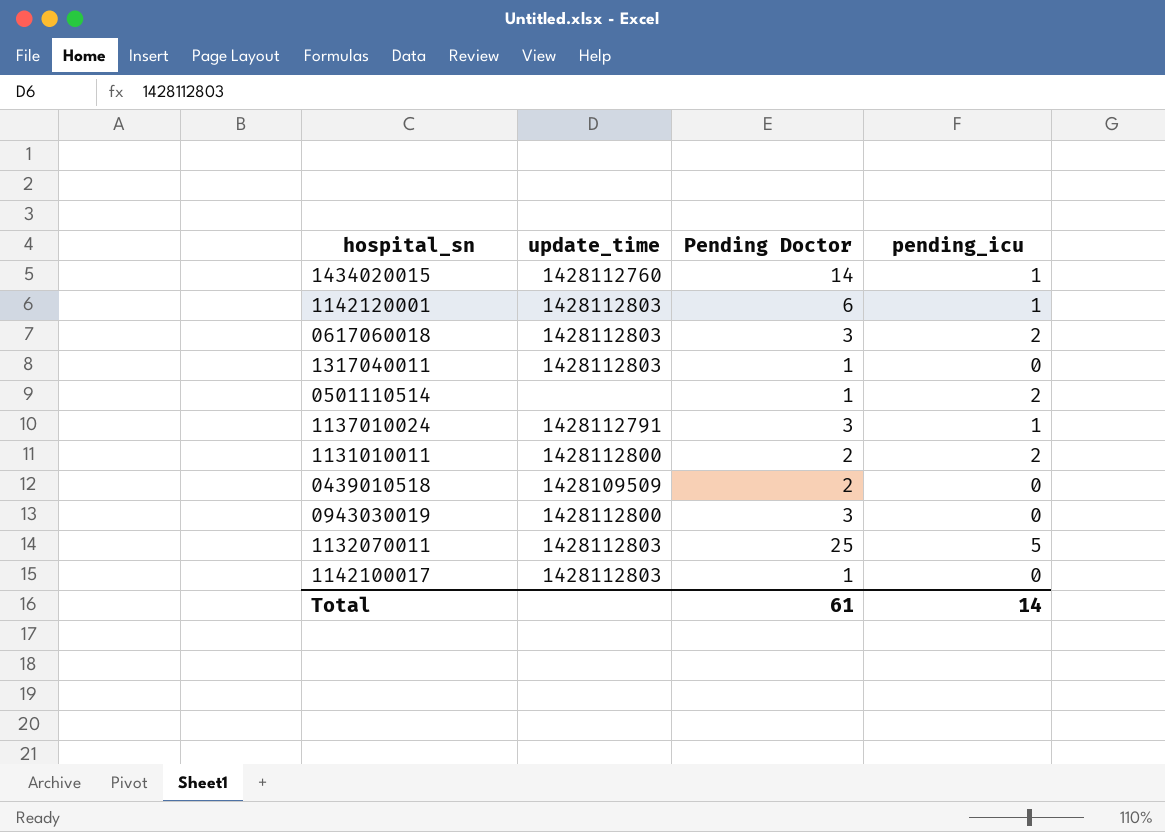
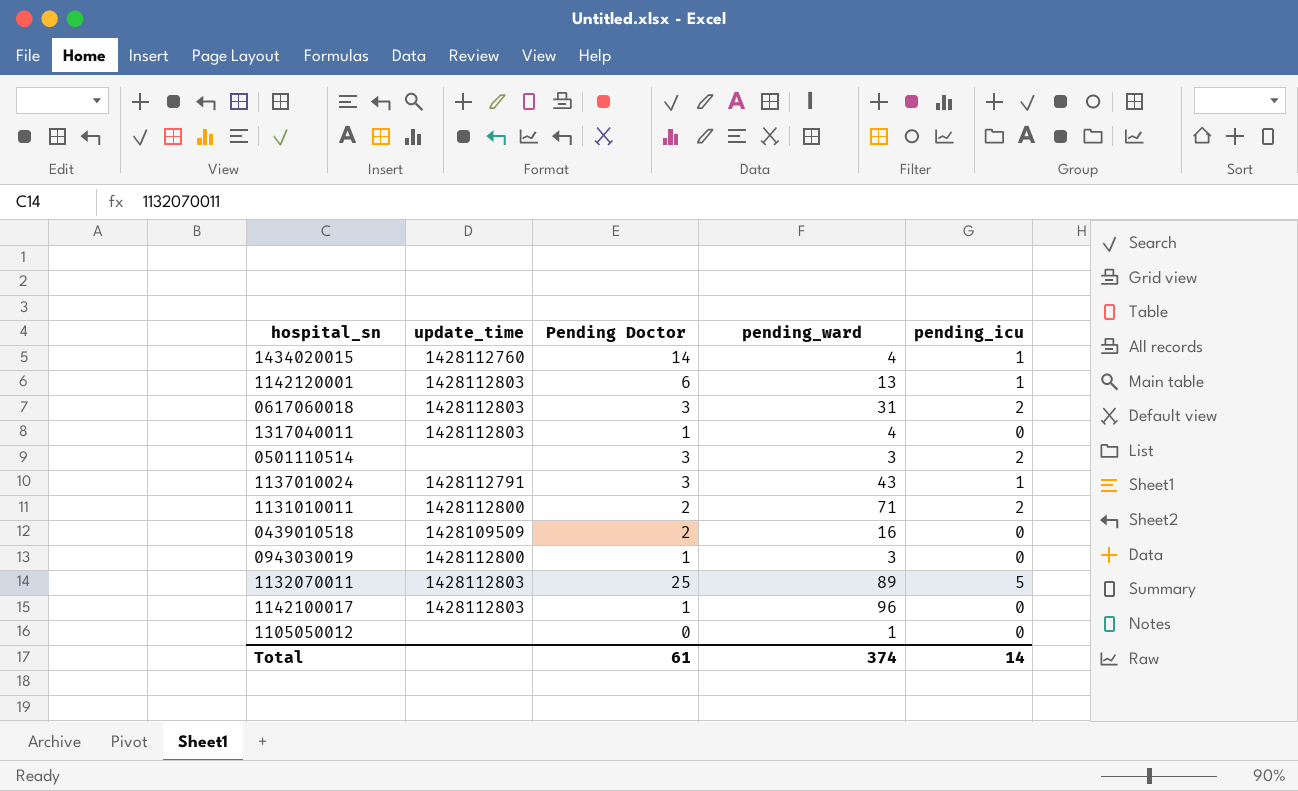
column pending_ward | position: none -> 4
0501110514 | Pending Doctor: 1 -> 3
0943030019 | Pending Doctor: 3 -> 1
row 1105050012: none -> none | 0 | 1 | 0

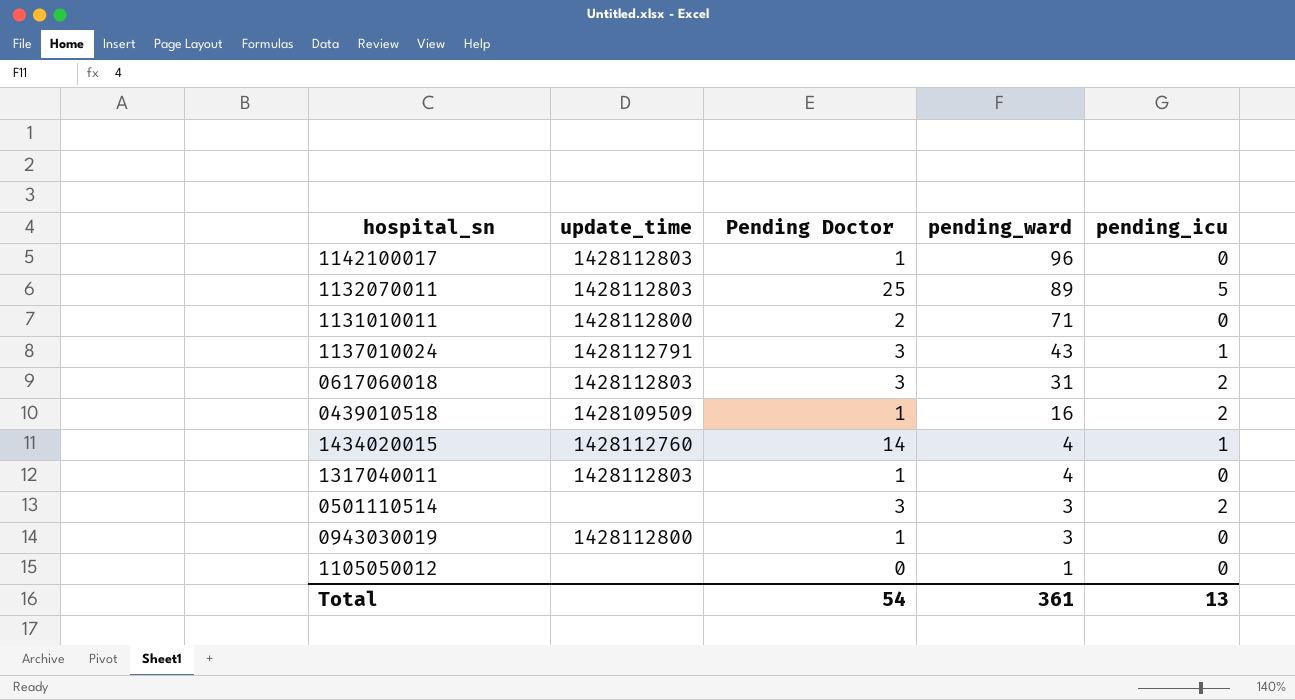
row order: none -> pending_ward descending
row 1142120001: 1428112803 | 6 | 13 | 1 -> none
1131010011 | pending_icu: 2 -> 0
0439010518 | Pending Doctor: 2 -> 1
0439010518 | pending_icu: 0 -> 2
Total | Pending Doctor: 61 -> 54
Total | pending_ward: 374 -> 361
Total | pending_icu: 14 -> 13

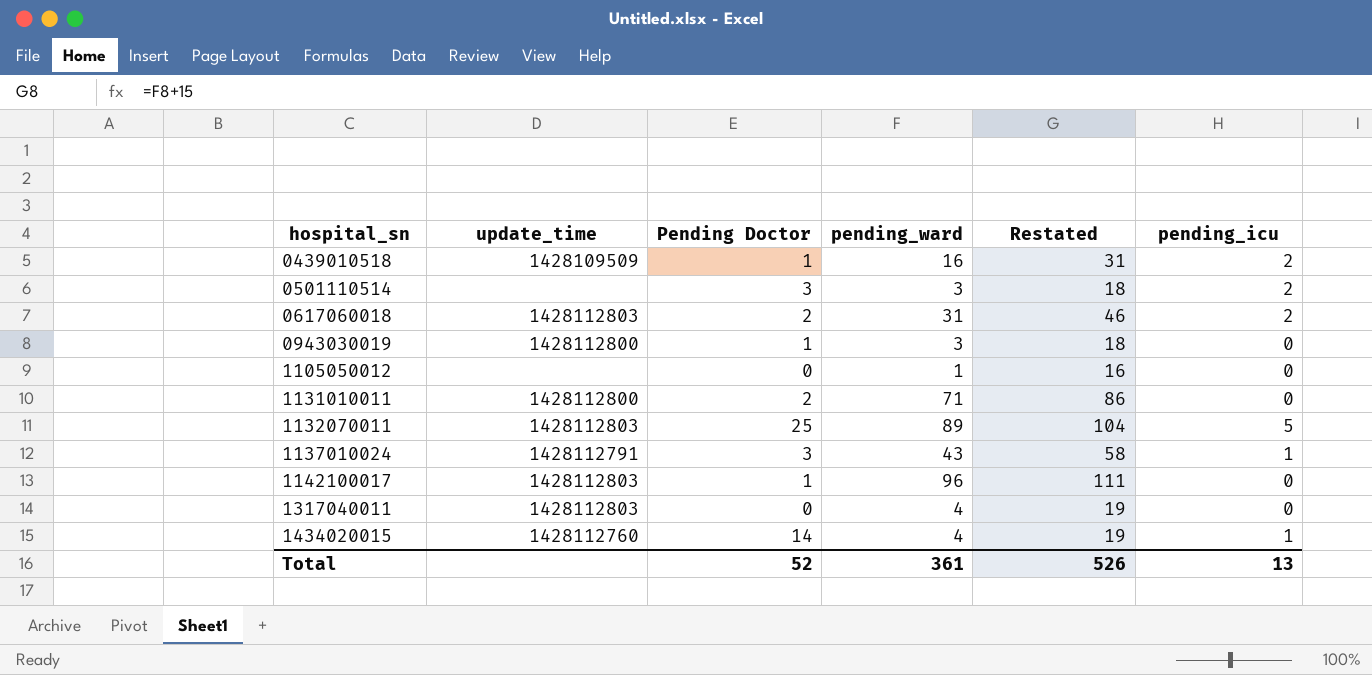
row order: pending_ward descending -> hospital_sn ascending
column Restated | formula: none -> [pending_ward] + 15
0617060018 | Pending Doctor: 3 -> 2
1317040011 | Pending Doctor: 1 -> 0
Total | Pending Doctor: 54 -> 52

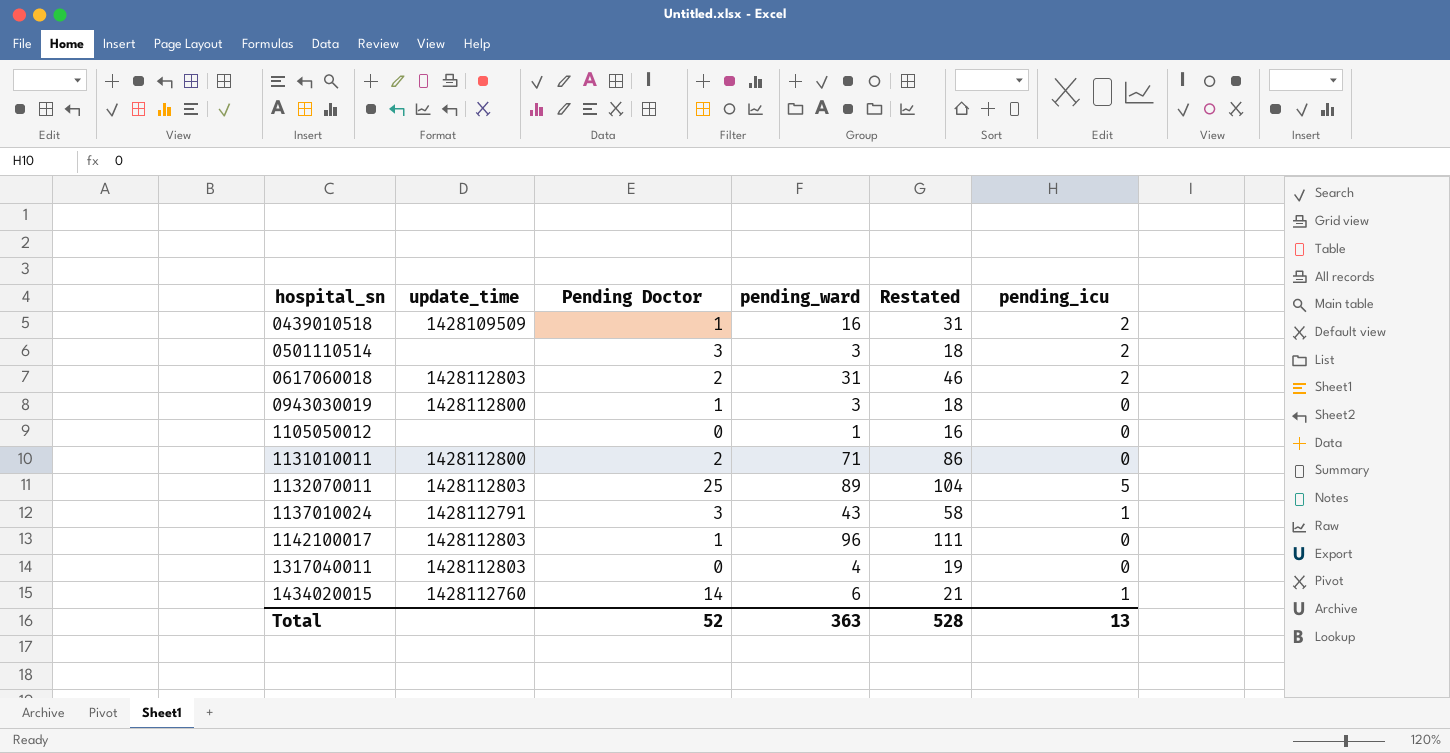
1434020015 | pending_ward: 4 -> 6
1434020015 | Restated: 19 -> 21
Total | pending_ward: 361 -> 363
Total | Restated: 526 -> 528

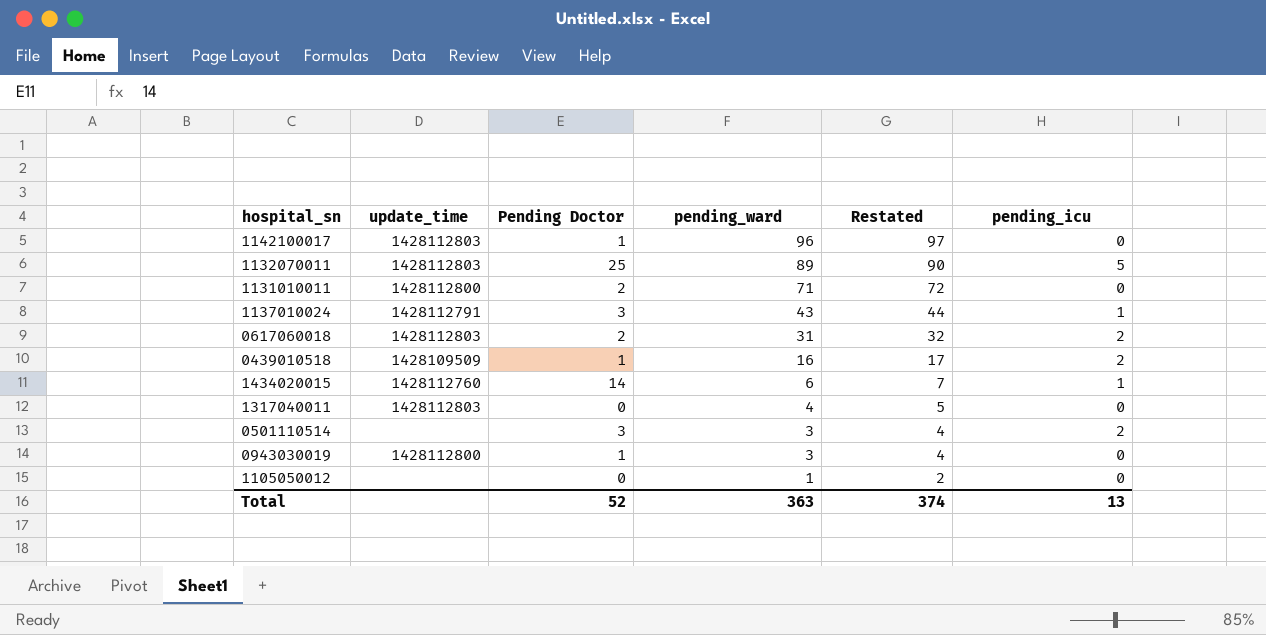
row order: hospital_sn ascending -> pending_ward descending
column Restated | formula: [pending_ward] + 15 -> [pending_ward] + 1
Total | Restated: 528 -> 374

